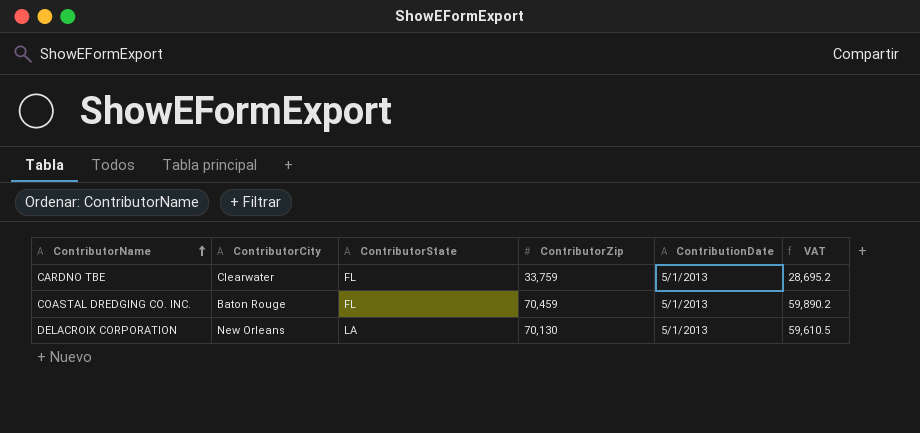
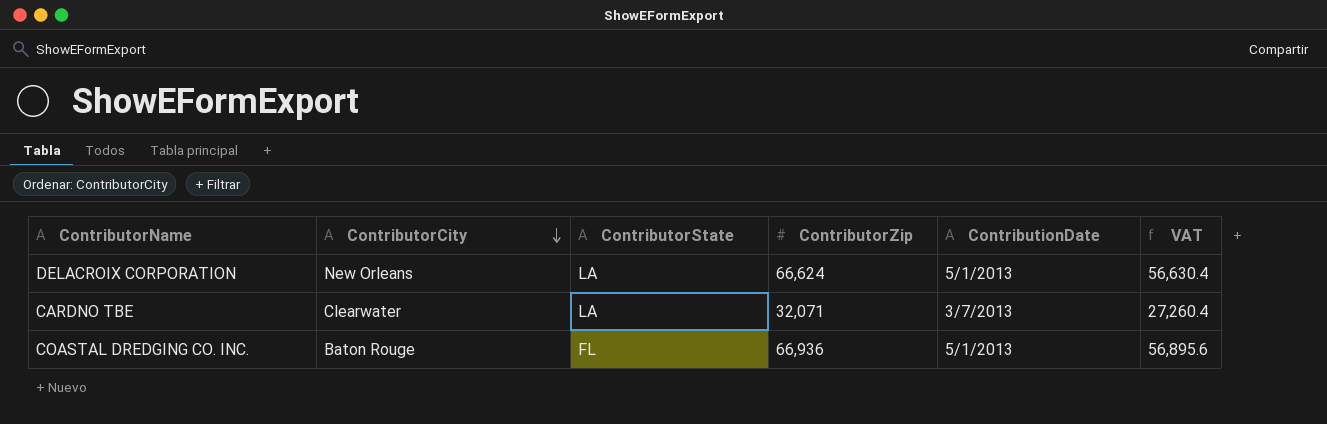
row order: ContributorName ascending -> ContributorCity descending
DELACROIX CORPORATION | ContributorZip: 70,130 -> 66,624
DELACROIX CORPORATION | VAT: 59,610.5 -> 56,630.4
CARDNO TBE | ContributorState: FL -> LA
CARDNO TBE | ContributorZip: 33,759 -> 32,071
CARDNO TBE | ContributionDate: 5/1/2013 -> 3/7/2013
CARDNO TBE | VAT: 28,695.2 -> 27,260.4
COASTAL DREDGING CO. INC. | ContributorZip: 70,459 -> 66,936
COASTAL DREDGING CO. INC. | VAT: 59,890.2 -> 56,895.6

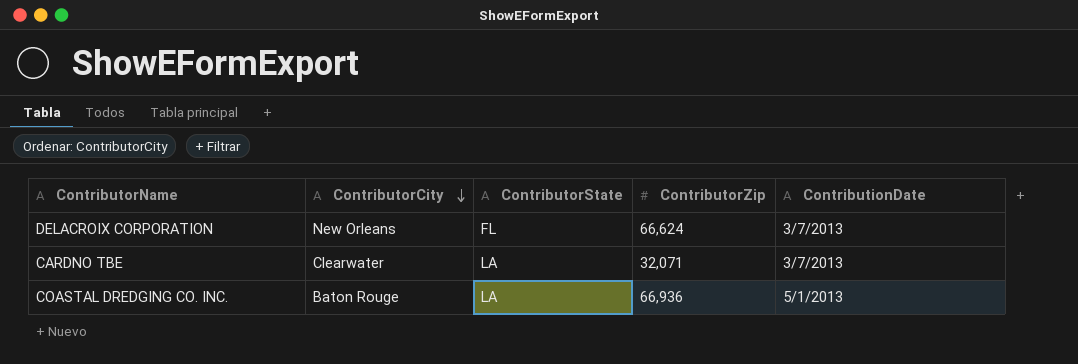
column VAT | formula: [ContributorZip] * 0.85 -> none
DELACROIX CORPORATION | ContributorState: LA -> FL
DELACROIX CORPORATION | ContributionDate: 5/1/2013 -> 3/7/2013
COASTAL DREDGING CO. INC. | ContributorState: FL -> LA

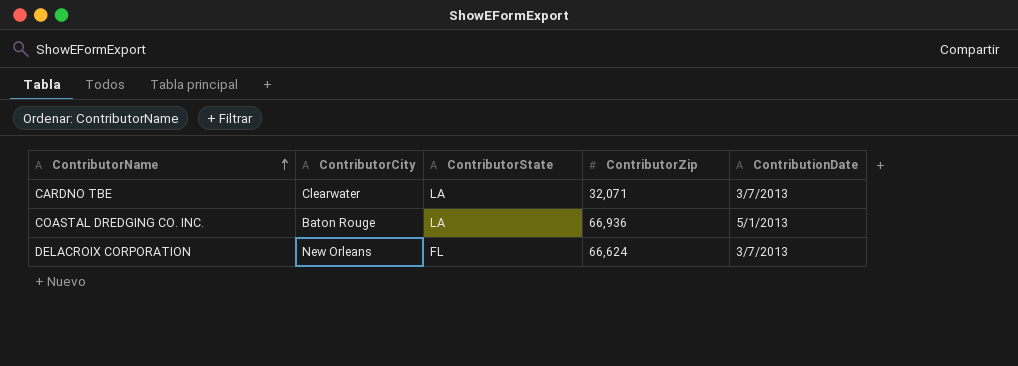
row order: ContributorCity descending -> ContributorName ascending

